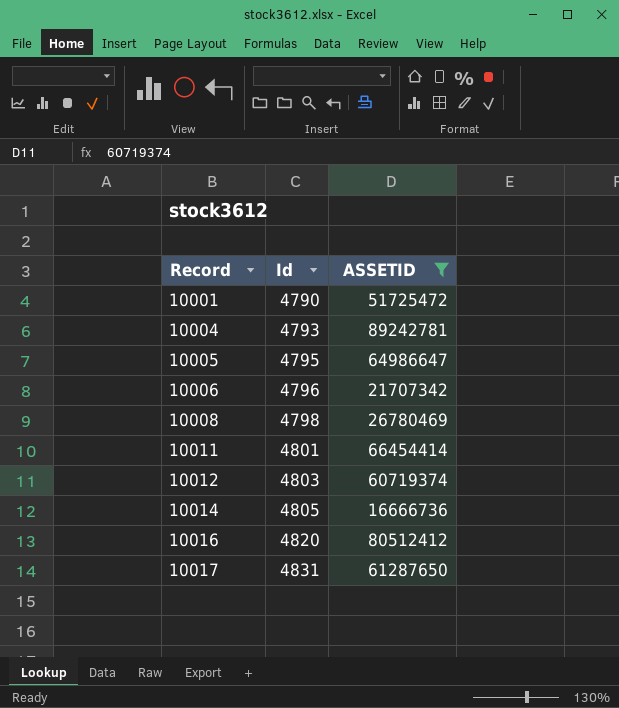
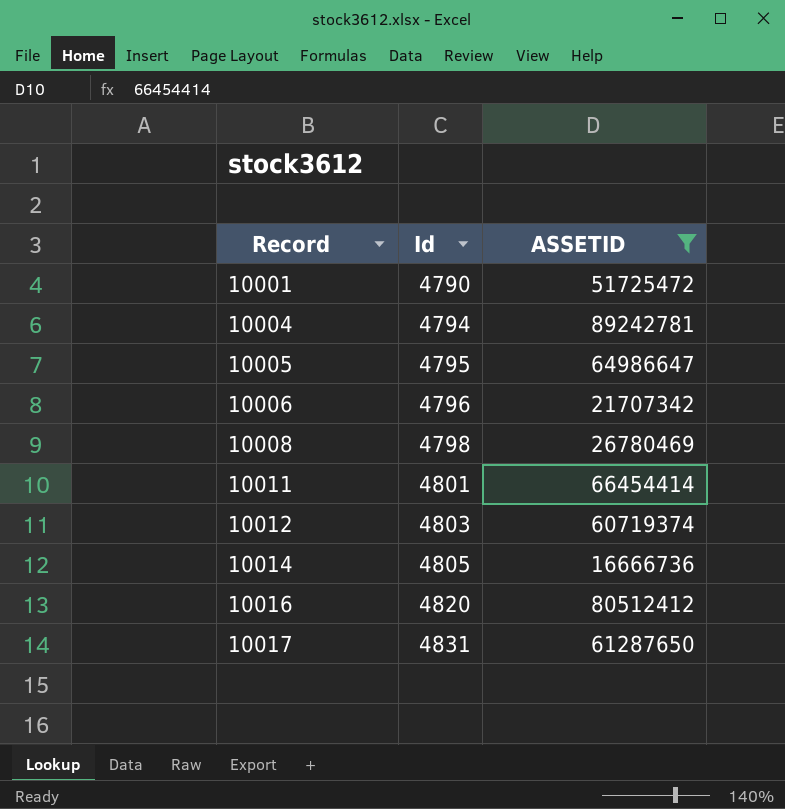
10004 | Id: 4793 -> 4794

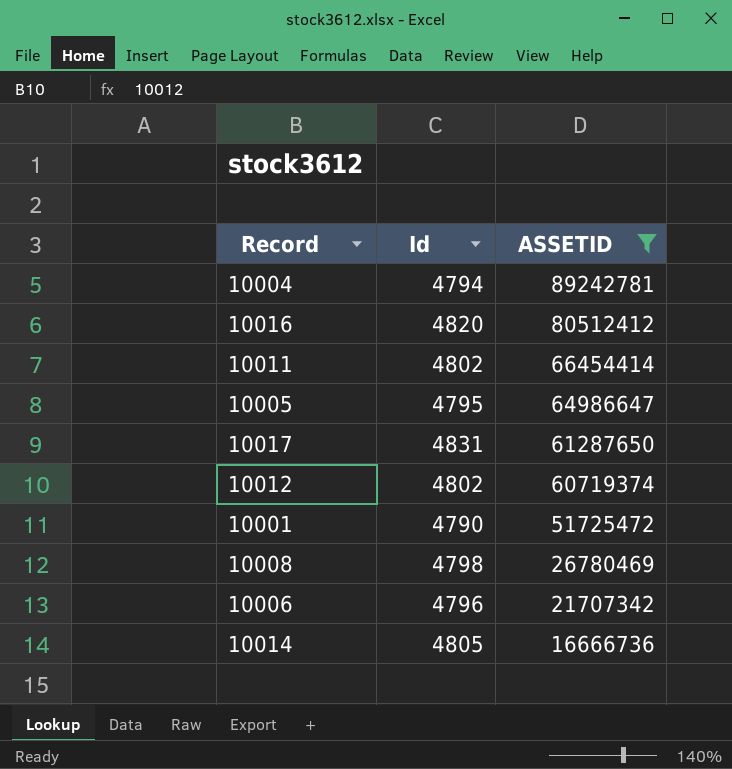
row order: Record ascending -> ASSETID descending
10011 | Id: 4801 -> 4802
10012 | Id: 4803 -> 4802

